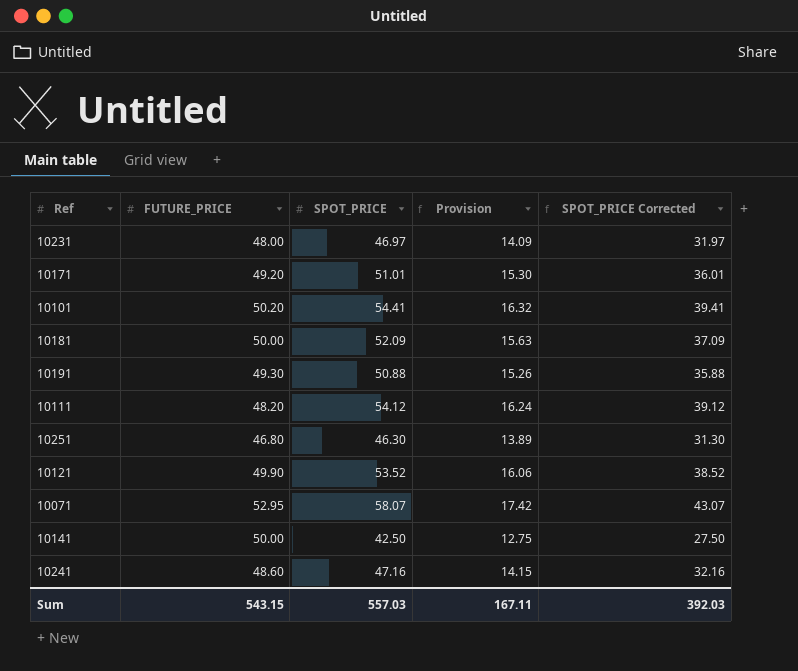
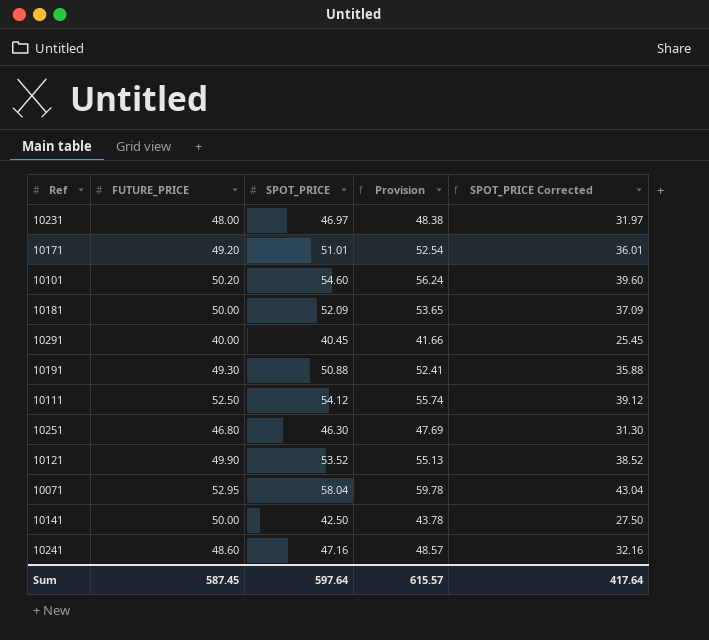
column Provision | formula: [SPOT_PRICE] * 0.3 -> [SPOT_PRICE] * 1.03
10101 | SPOT_PRICE: 54.41 -> 54.60
10101 | SPOT_PRICE Corrected: 39.41 -> 39.60
row 10291: none -> 40.00 | 40.45 | 41.66 | 25.45
10111 | FUTURE_PRICE: 48.20 -> 52.50
10071 | SPOT_PRICE: 58.07 -> 58.04
10071 | SPOT_PRICE Corrected: 43.07 -> 43.04
Sum | FUTURE_PRICE: 543.15 -> 587.45
Sum | SPOT_PRICE: 557.03 -> 597.64
Sum | Provision: 167.11 -> 615.57
Sum | SPOT_PRICE Corrected: 392.03 -> 417.64

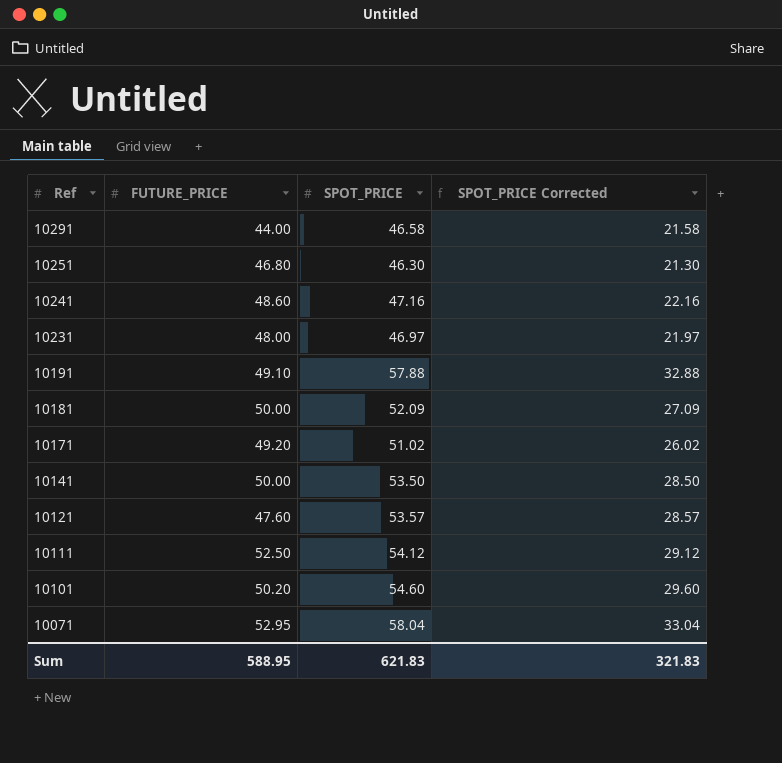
row order: none -> Ref descending
column Provision | formula: [SPOT_PRICE] * 1.03 -> none
column SPOT_PRICE Corrected | formula: [SPOT_PRICE] - 15 -> [SPOT_PRICE] - 25
10291 | FUTURE_PRICE: 40.00 -> 44.00
10291 | SPOT_PRICE: 40.45 -> 46.58
10191 | FUTURE_PRICE: 49.30 -> 49.10
10191 | SPOT_PRICE: 50.88 -> 57.88
10171 | SPOT_PRICE: 51.01 -> 51.02
10141 | SPOT_PRICE: 42.50 -> 53.50
10121 | FUTURE_PRICE: 49.90 -> 47.60
10121 | SPOT_PRICE: 53.52 -> 53.57
Sum | FUTURE_PRICE: 587.45 -> 588.95
Sum | SPOT_PRICE: 597.64 -> 621.83
Sum | SPOT_PRICE Corrected: 417.64 -> 321.83

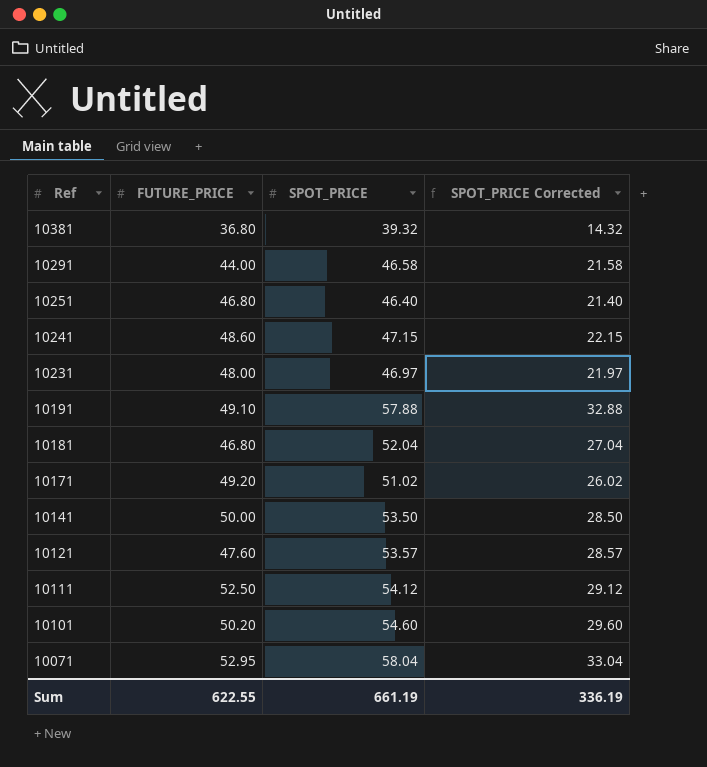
row 10381: none -> 36.80 | 39.32 | 14.32
10251 | SPOT_PRICE: 46.30 -> 46.40
10251 | SPOT_PRICE Corrected: 21.30 -> 21.40
10241 | SPOT_PRICE: 47.16 -> 47.15
10241 | SPOT_PRICE Corrected: 22.16 -> 22.15
10181 | FUTURE_PRICE: 50.00 -> 46.80
10181 | SPOT_PRICE: 52.09 -> 52.04
10181 | SPOT_PRICE Corrected: 27.09 -> 27.04
Sum | FUTURE_PRICE: 588.95 -> 622.55
Sum | SPOT_PRICE: 621.83 -> 661.19
Sum | SPOT_PRICE Corrected: 321.83 -> 336.19

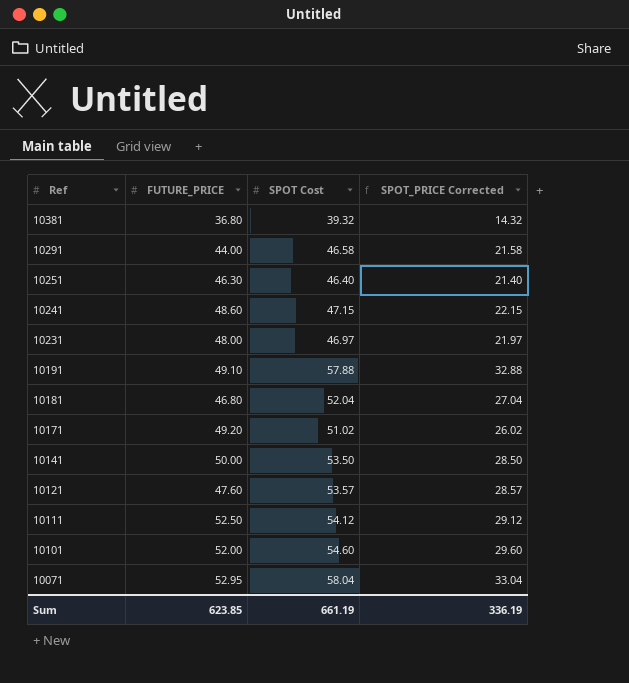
column name: SPOT_PRICE -> SPOT Cost
10251 | FUTURE_PRICE: 46.80 -> 46.30
10101 | FUTURE_PRICE: 50.20 -> 52.00
Sum | FUTURE_PRICE: 622.55 -> 623.85

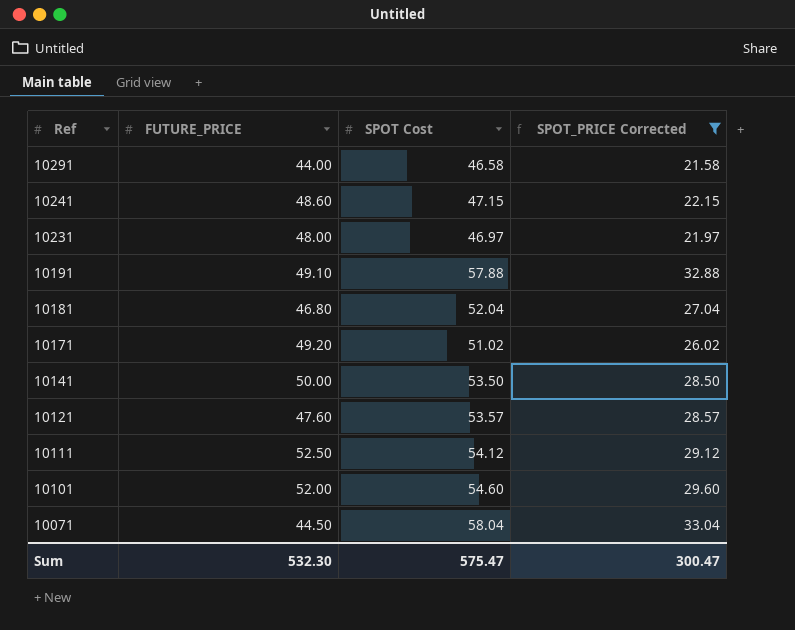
filter: none -> SPOT_PRICE Corrected >= 21.58
10071 | FUTURE_PRICE: 52.95 -> 44.50
Sum | FUTURE_PRICE: 623.85 -> 532.30
Sum | SPOT Cost: 661.19 -> 575.47
Sum | SPOT_PRICE Corrected: 336.19 -> 300.47

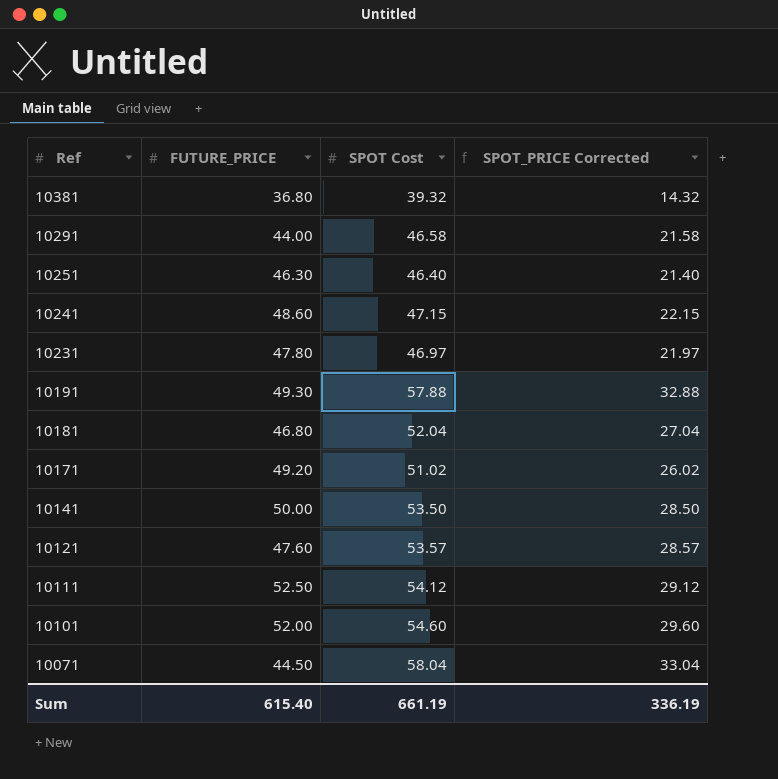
filter: SPOT_PRICE Corrected >= 21.58 -> none
10231 | FUTURE_PRICE: 48.00 -> 47.80
10191 | FUTURE_PRICE: 49.10 -> 49.30
Sum | FUTURE_PRICE: 532.30 -> 615.40
Sum | SPOT Cost: 575.47 -> 661.19
Sum | SPOT_PRICE Corrected: 300.47 -> 336.19

